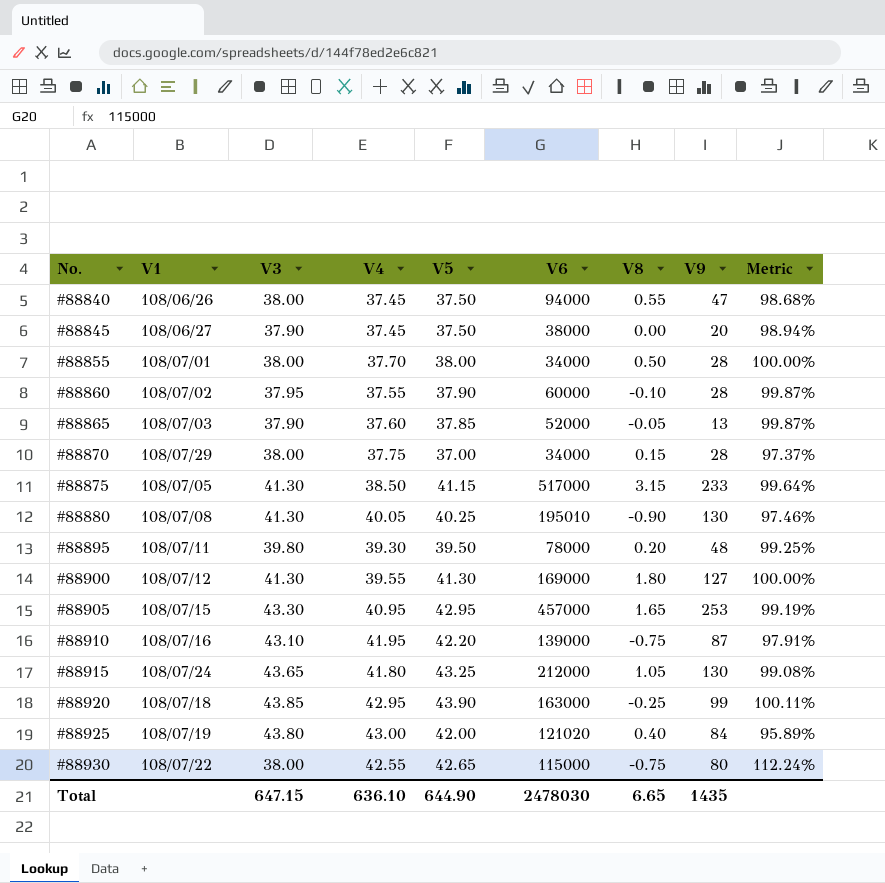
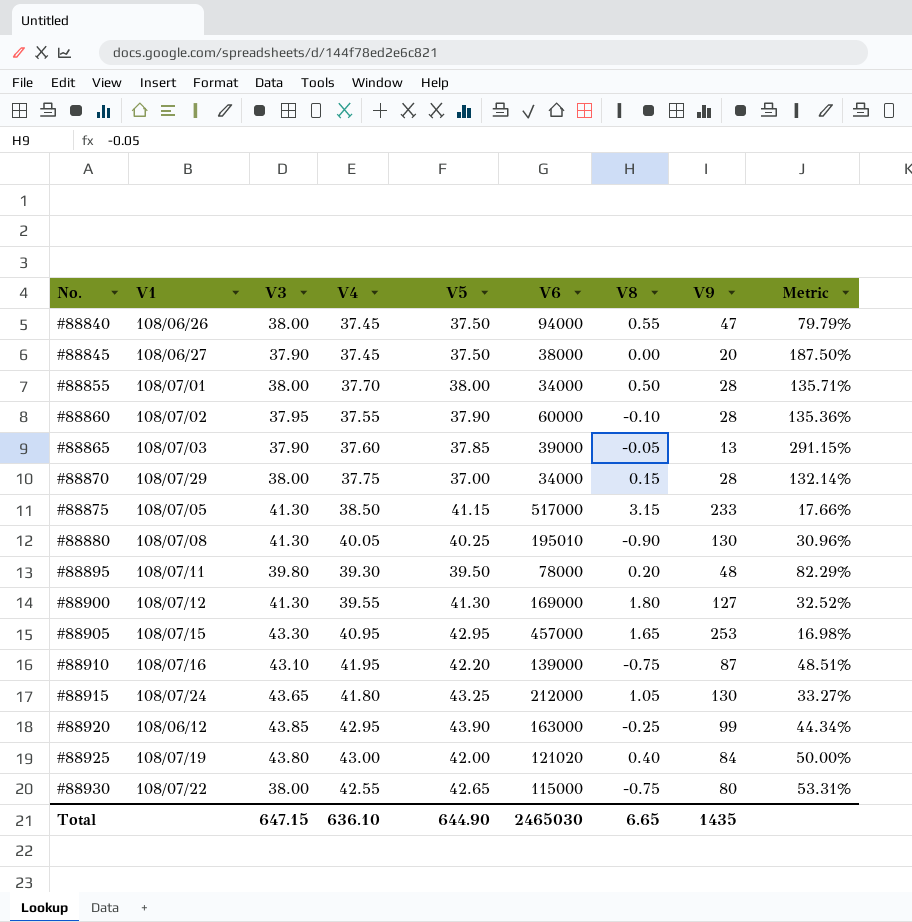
column Metric | formula: [V5] / [V3] -> [V5] / [V9]
#88865 | V6: 52000 -> 39000
#88920 | V1: 108/07/18 -> 108/06/12
Total | V6: 2478030 -> 2465030

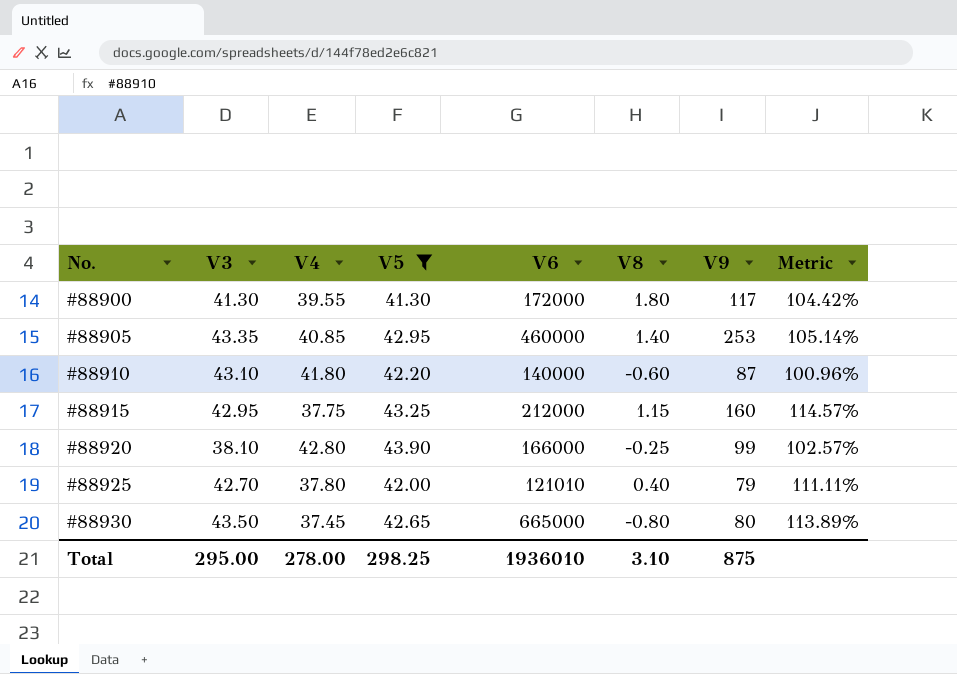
filter: none -> V5 >= 41.30
column V1 | position: 2 -> none
column Metric | formula: [V5] / [V9] -> [V5] / [V4]
#88900 | V6: 169000 -> 172000
#88900 | V9: 127 -> 117
#88905 | V3: 43.30 -> 43.35
#88905 | V4: 40.95 -> 40.85
#88905 | V6: 457000 -> 460000
#88905 | V8: 1.65 -> 1.40
#88910 | V4: 41.95 -> 41.80
#88910 | V6: 139000 -> 140000
#88910 | V8: -0.75 -> -0.60
#88915 | V3: 43.65 -> 42.95
#88915 | V4: 41.80 -> 37.75
#88915 | V8: 1.05 -> 1.15
#88915 | V9: 130 -> 160
#88920 | V3: 43.85 -> 38.10
#88920 | V4: 42.95 -> 42.80
#88920 | V6: 163000 -> 166000
#88925 | V3: 43.80 -> 42.70
#88925 | V4: 43.00 -> 37.80
#88925 | V6: 121020 -> 121010
#88925 | V9: 84 -> 79
#88930 | V3: 38.00 -> 43.50
#88930 | V4: 42.55 -> 37.45
#88930 | V6: 115000 -> 665000
#88930 | V8: -0.75 -> -0.80
Total | V3: 647.15 -> 295.00
Total | V4: 636.10 -> 278.00
Total | V5: 644.90 -> 298.25
Total | V6: 2465030 -> 1936010
Total | V8: 6.65 -> 3.10
Total | V9: 1435 -> 875

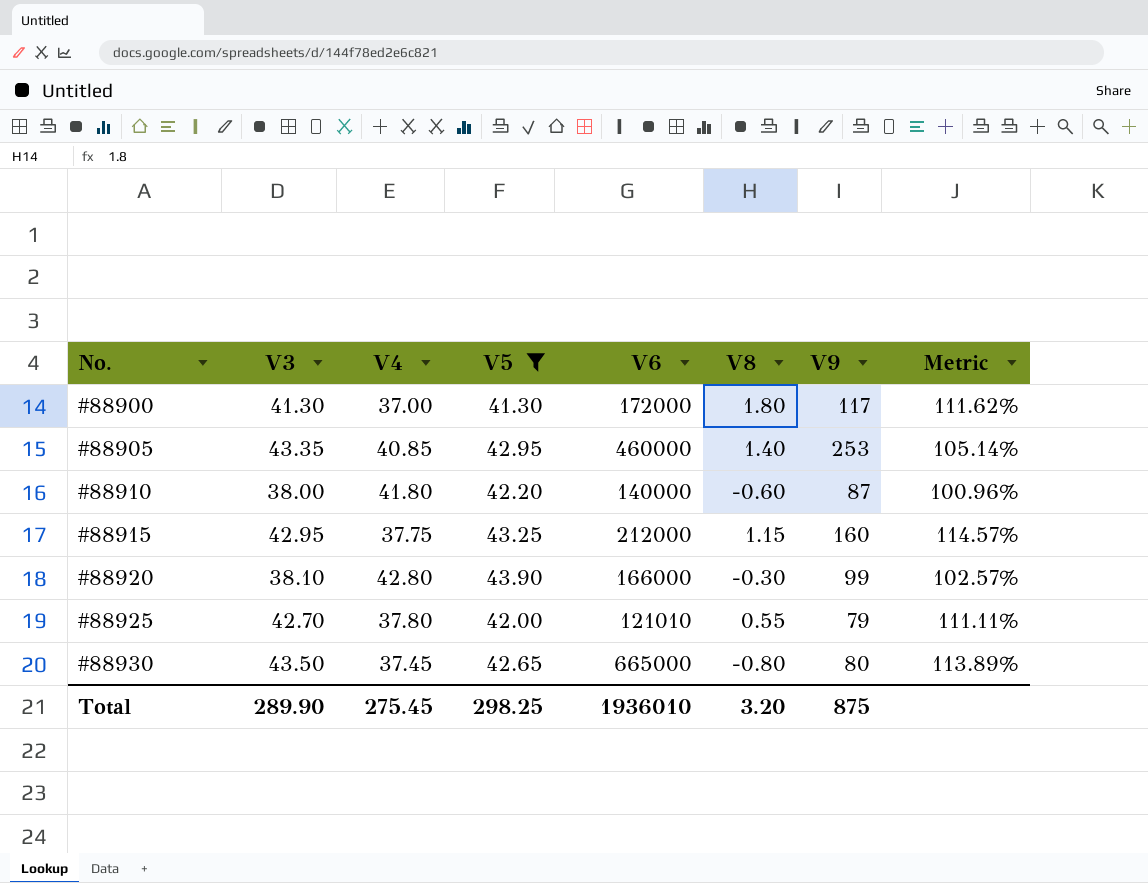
#88900 | V4: 39.55 -> 37.00
#88900 | Metric: 104.42% -> 111.62%
#88910 | V3: 43.10 -> 38.00
#88920 | V8: -0.25 -> -0.30
#88925 | V8: 0.40 -> 0.55
Total | V3: 295.00 -> 289.90
Total | V4: 278.00 -> 275.45
Total | V8: 3.10 -> 3.20

